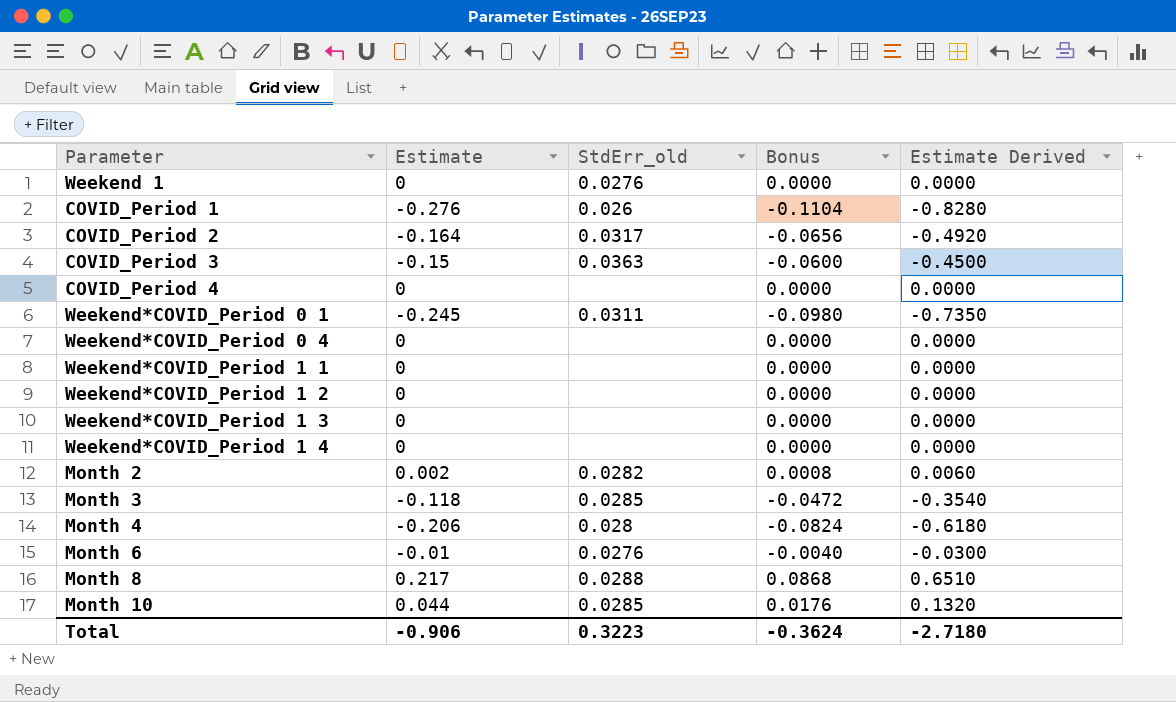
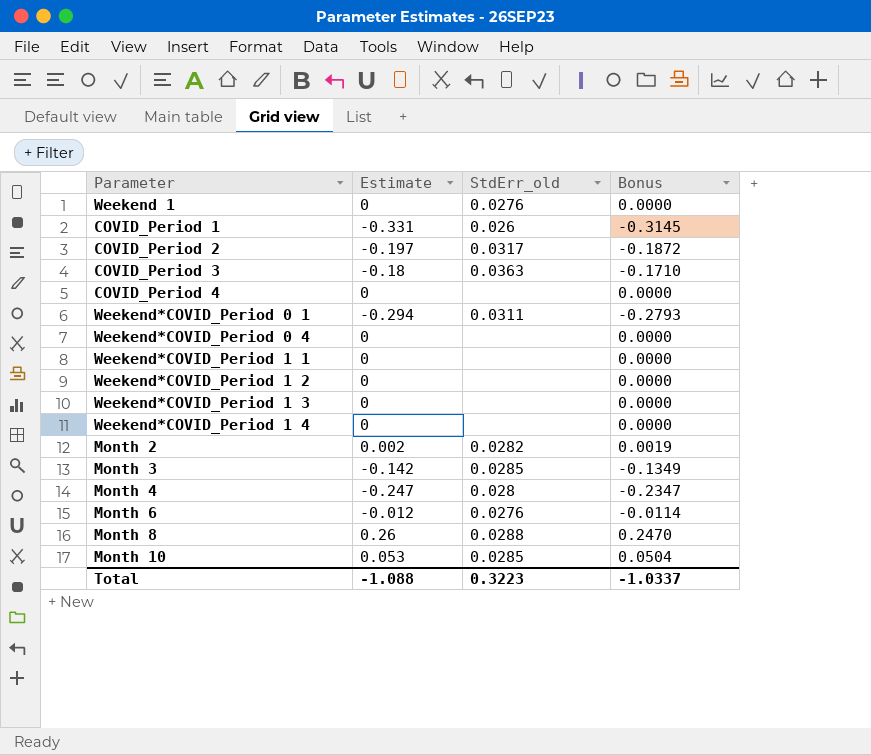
column Estimate Derived | formula: [Estimate] * 3 -> none
column Bonus | formula: [Estimate] * 0.4 -> [Estimate] * 0.95
COVID_Period 1 | Estimate: -0.276 -> -0.331
COVID_Period 2 | Estimate: -0.164 -> -0.197
COVID_Period 3 | Estimate: -0.15 -> -0.18
Weekend*COVID_Period 0 1 | Estimate: -0.245 -> -0.294
Month 3 | Estimate: -0.118 -> -0.142
Month 4 | Estimate: -0.206 -> -0.247
Month 6 | Estimate: -0.01 -> -0.012
Month 8 | Estimate: 0.217 -> 0.26
Month 10 | Estimate: 0.044 -> 0.053
Total | Estimate: -0.906 -> -1.088
Total | Bonus: -0.3624 -> -1.0337

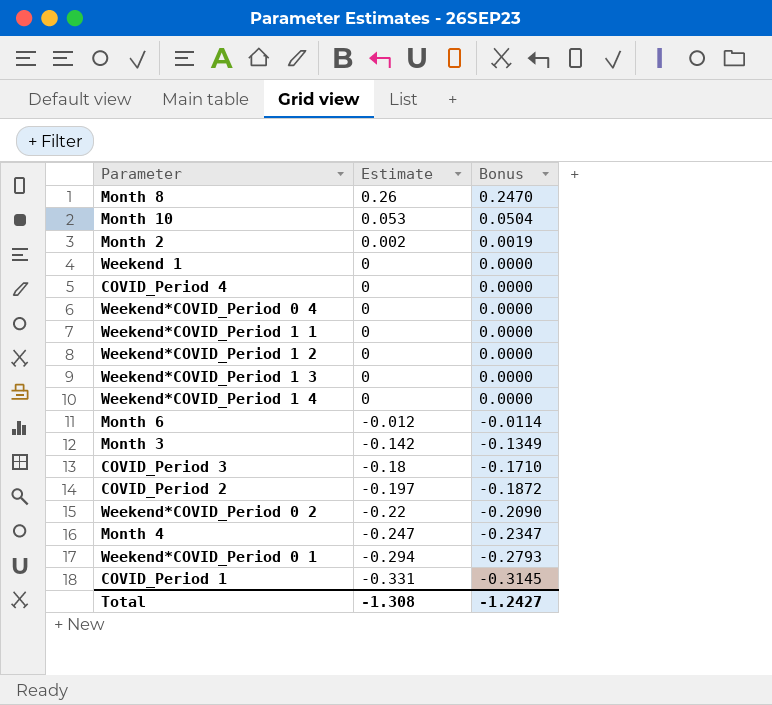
row order: none -> Estimate descending
column StdErr_old | position: 3 -> none
row Weekend*COVID_Period 0 2: none -> -0.22 | -0.2090
Total | Estimate: -1.088 -> -1.308
Total | Bonus: -1.0337 -> -1.2427

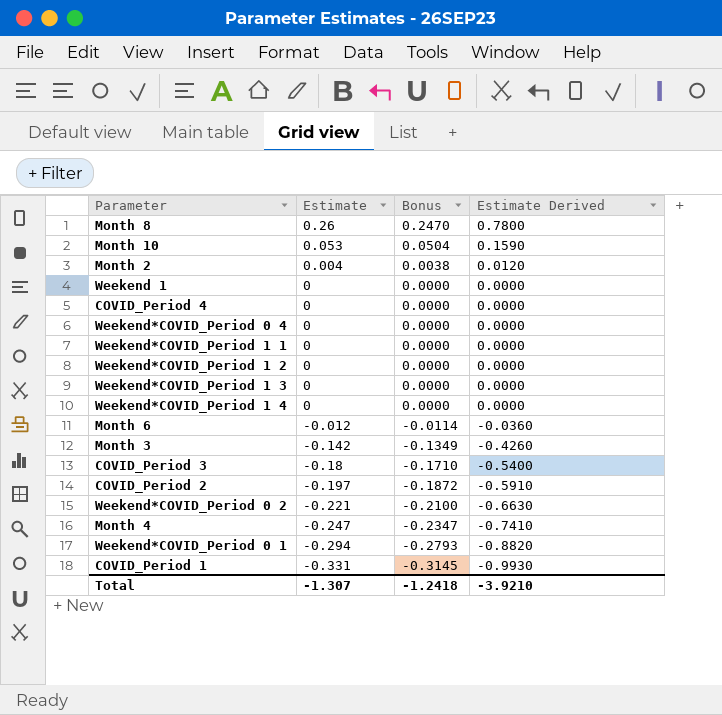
column Estimate Derived | formula: none -> [Estimate] * 3
Month 2 | Estimate: 0.002 -> 0.004
Month 2 | Bonus: 0.0019 -> 0.0038
Weekend*COVID_Period 0 2 | Estimate: -0.22 -> -0.221
Weekend*COVID_Period 0 2 | Bonus: -0.2090 -> -0.2100
Total | Estimate: -1.308 -> -1.307
Total | Bonus: -1.2427 -> -1.2418

